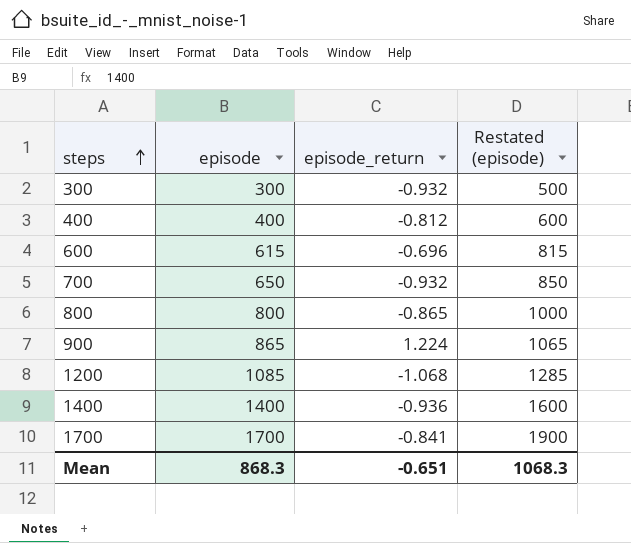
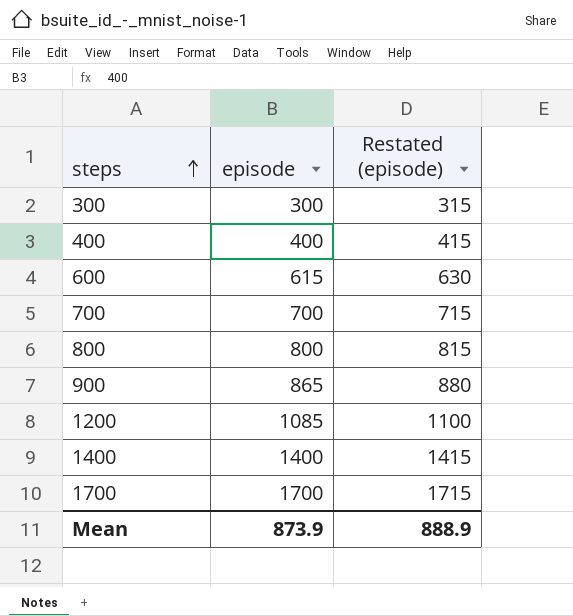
column episode_return | position: 3 -> none
column Restated (episode) | formula: [episode] + 200 -> [episode] + 15
700 | episode: 650 -> 700
Mean | episode: 868.3 -> 873.9
Mean | Restated (episode): 1068.3 -> 888.9

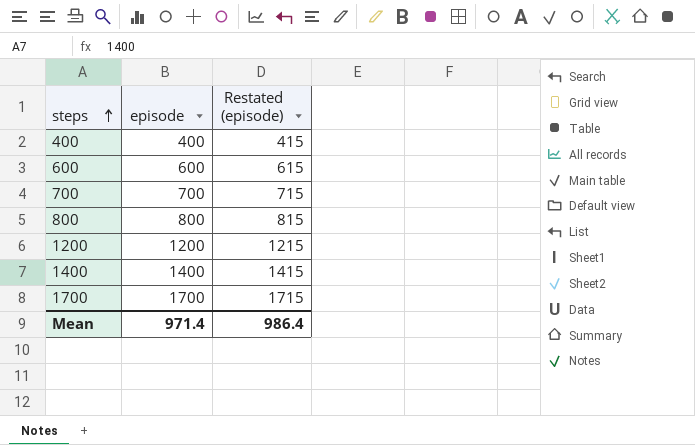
row 300: 300 | 315 -> none
row 900: 865 | 880 -> none
600 | episode: 615 -> 600
600 | Restated (episode): 630 -> 615
1200 | episode: 1085 -> 1200
1200 | Restated (episode): 1100 -> 1215
Mean | episode: 873.9 -> 971.4
Mean | Restated (episode): 888.9 -> 986.4

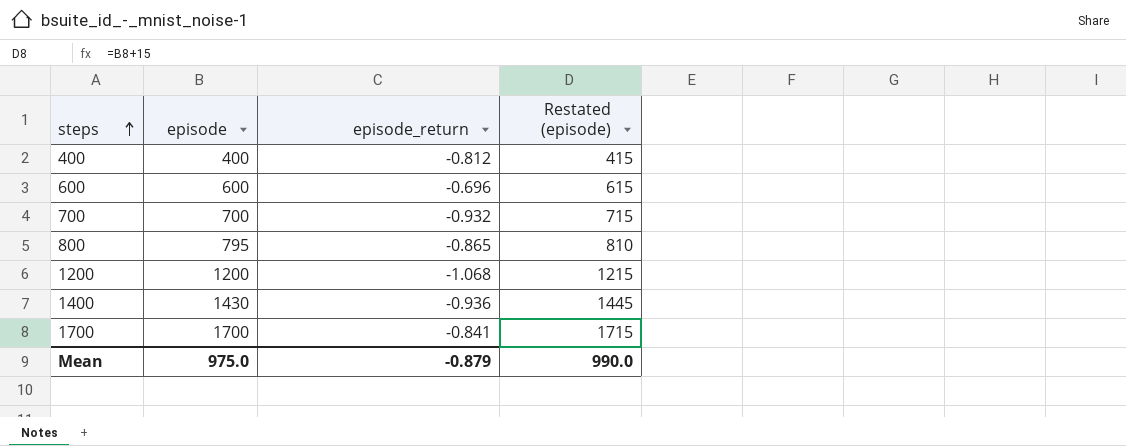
column episode_return | position: none -> 3
800 | episode: 800 -> 795
800 | Restated (episode): 815 -> 810
1400 | episode: 1400 -> 1430
1400 | Restated (episode): 1415 -> 1445
Mean | episode: 971.4 -> 975.0
Mean | Restated (episode): 986.4 -> 990.0

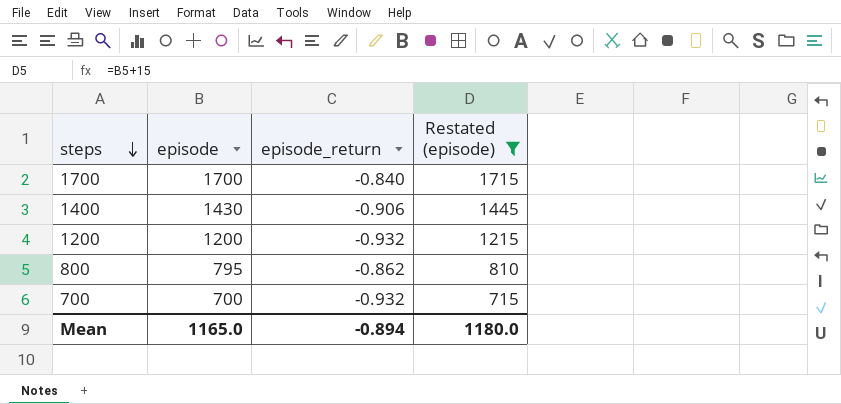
filter: none -> Restated (episode) >= 715
row order: steps ascending -> steps descending
1700 | episode_return: -0.841 -> -0.840
1400 | episode_return: -0.936 -> -0.906
1200 | episode_return: -1.068 -> -0.932
800 | episode_return: -0.865 -> -0.862
Mean | episode: 975.0 -> 1165.0
Mean | episode_return: -0.879 -> -0.894
Mean | Restated (episode): 990.0 -> 1180.0

